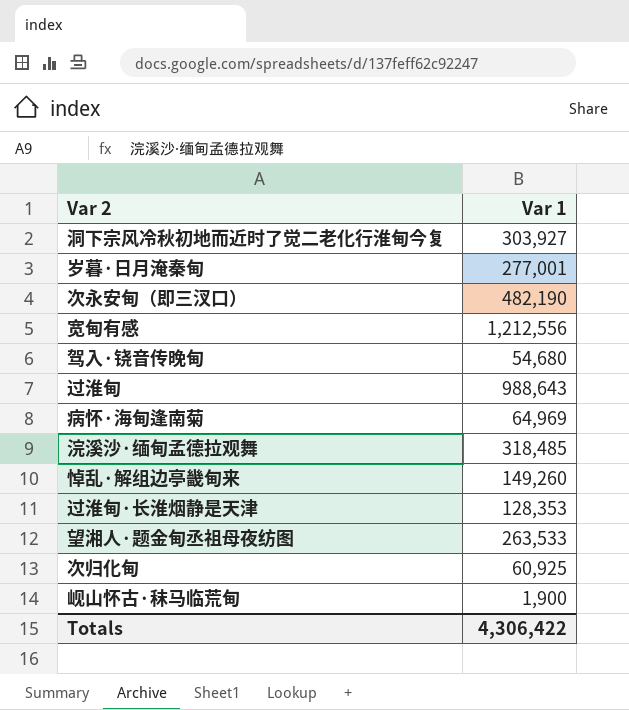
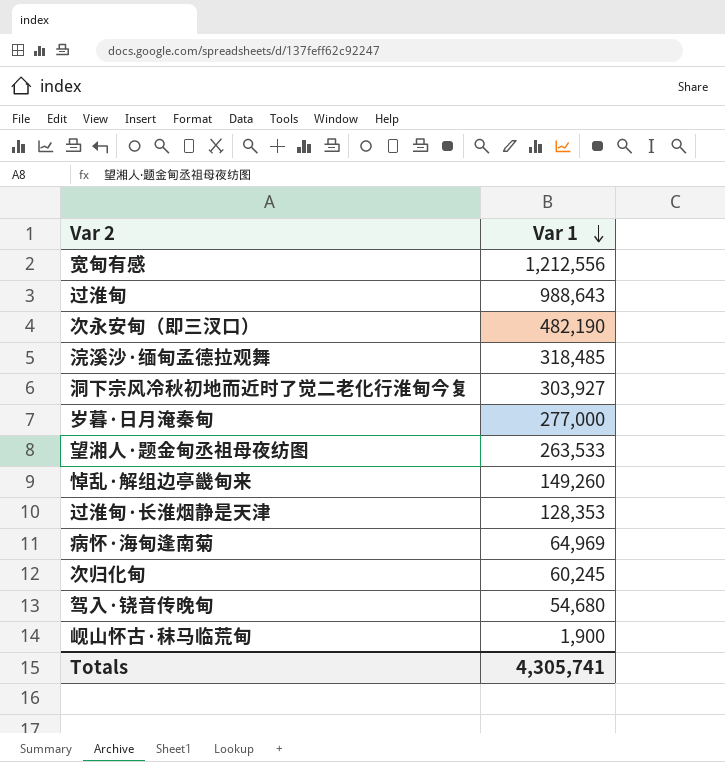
row order: none -> Var 1 descending
岁暮·日月淹秦甸 | Var 1: 277,001 -> 277,000
次归化甸 | Var 1: 60,925 -> 60,245
Totals | Var 1: 4,306,422 -> 4,305,741

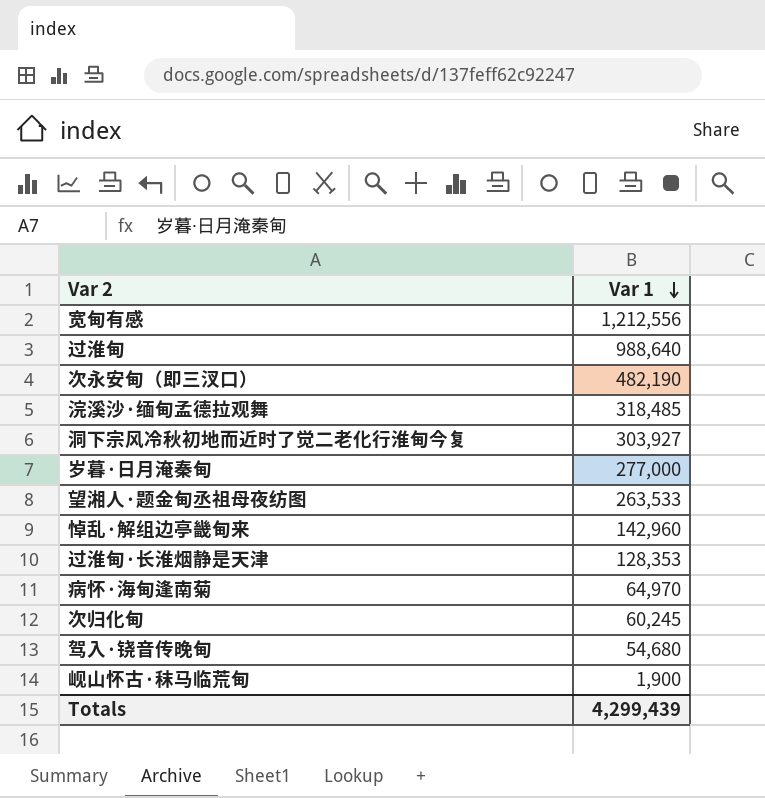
过淮甸 | Var 1: 988,643 -> 988,640
悼乱·解组边亭畿甸来 | Var 1: 149,260 -> 142,960
病怀·海甸逢南菊 | Var 1: 64,969 -> 64,970
Totals | Var 1: 4,305,741 -> 4,299,439

